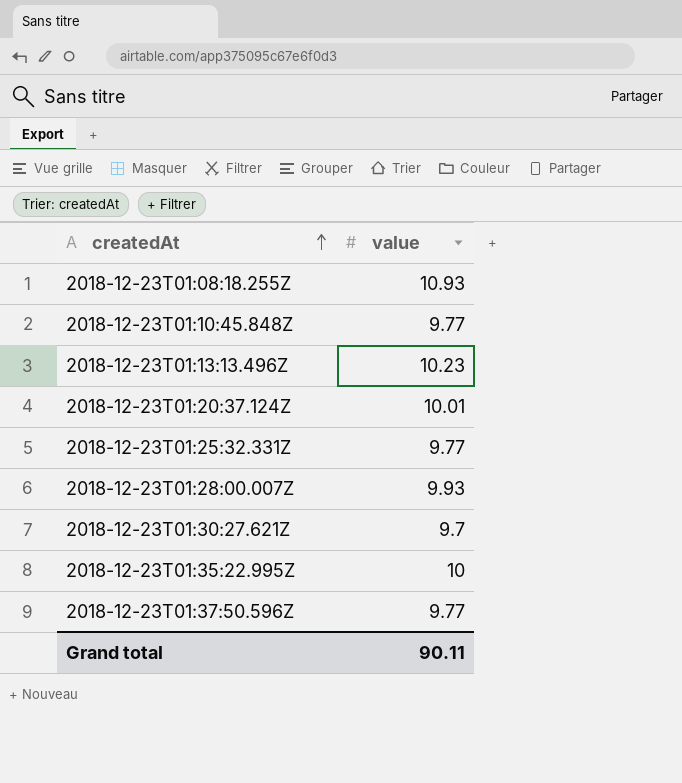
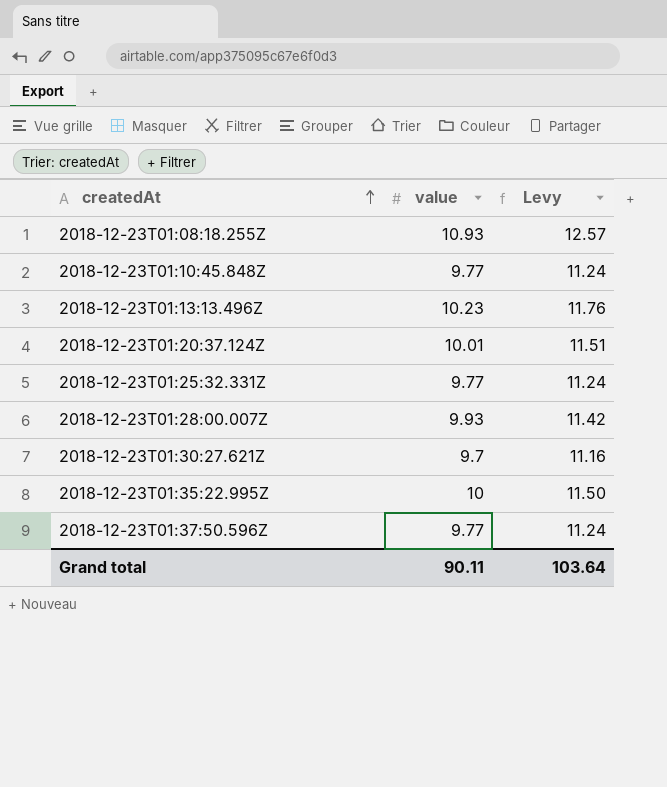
column Levy | formula: none -> [value] * 1.15

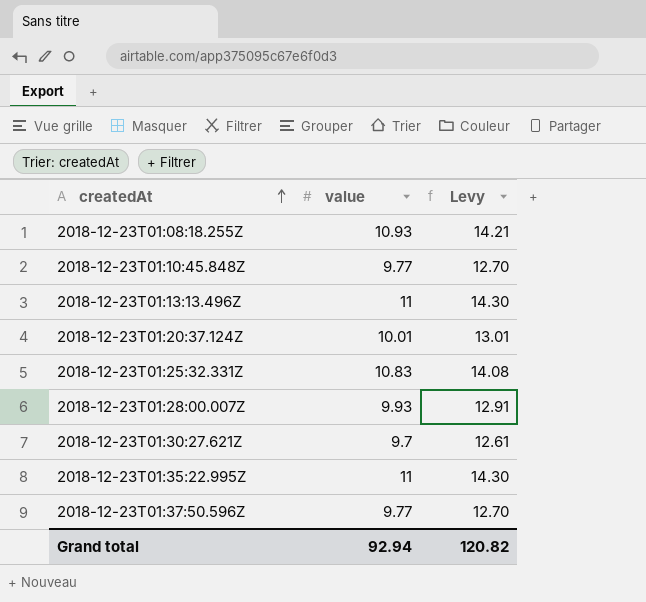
column Levy | formula: [value] * 1.15 -> [value] * 1.3
2018-12-23T01:13:13.496Z | value: 10.23 -> 11
2018-12-23T01:25:32.331Z | value: 9.77 -> 10.83
2018-12-23T01:35:22.995Z | value: 10 -> 11
Grand total | value: 90.11 -> 92.94
Grand total | Levy: 103.64 -> 120.82

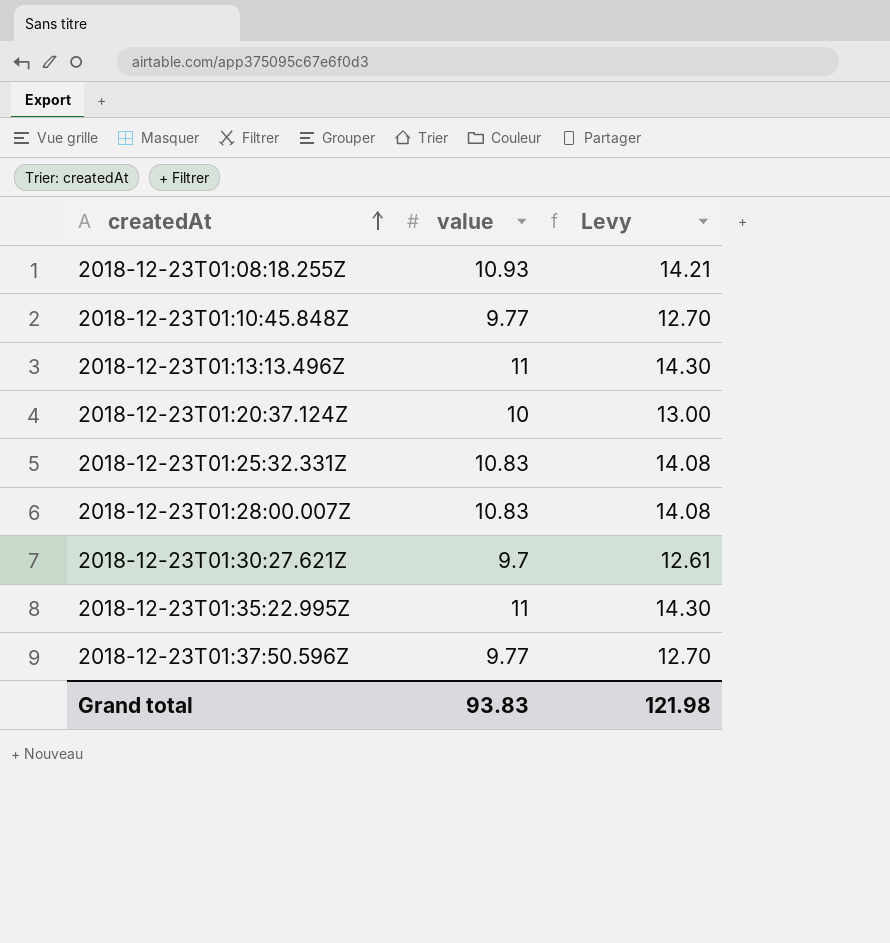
2018-12-23T01:20:37.124Z | value: 10.01 -> 10
2018-12-23T01:20:37.124Z | Levy: 13.01 -> 13.00
2018-12-23T01:28:00.007Z | value: 9.93 -> 10.83
2018-12-23T01:28:00.007Z | Levy: 12.91 -> 14.08
Grand total | value: 92.94 -> 93.83
Grand total | Levy: 120.82 -> 121.98

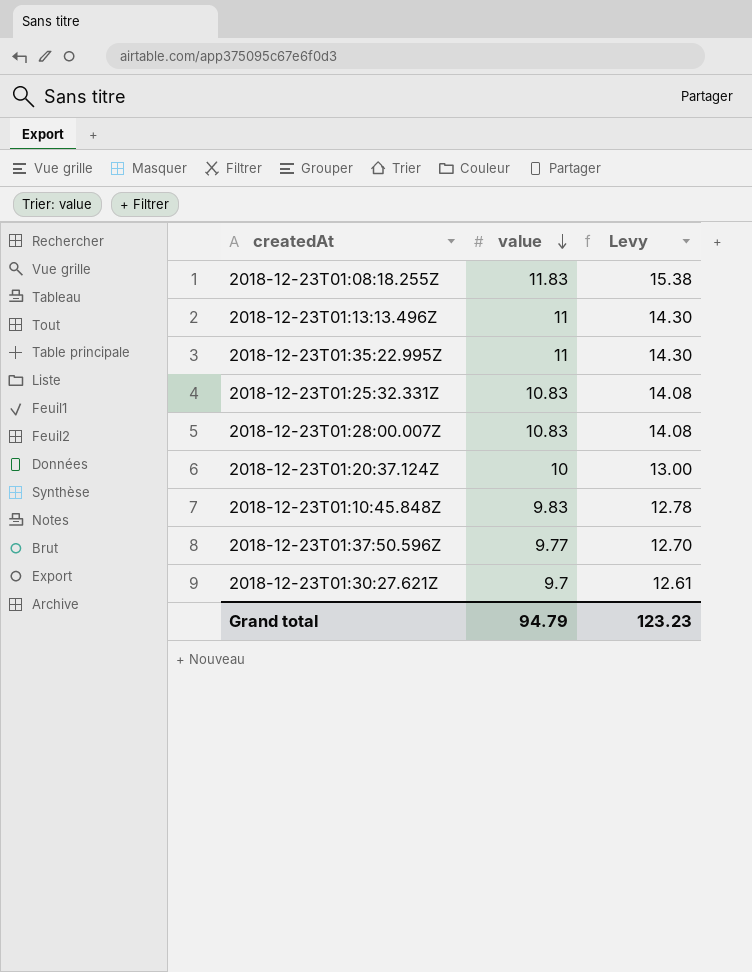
row order: createdAt ascending -> value descending
2018-12-23T01:08:18.255Z | value: 10.93 -> 11.83
2018-12-23T01:08:18.255Z | Levy: 14.21 -> 15.38
2018-12-23T01:10:45.848Z | value: 9.77 -> 9.83
2018-12-23T01:10:45.848Z | Levy: 12.70 -> 12.78
Grand total | value: 93.83 -> 94.79
Grand total | Levy: 121.98 -> 123.23

